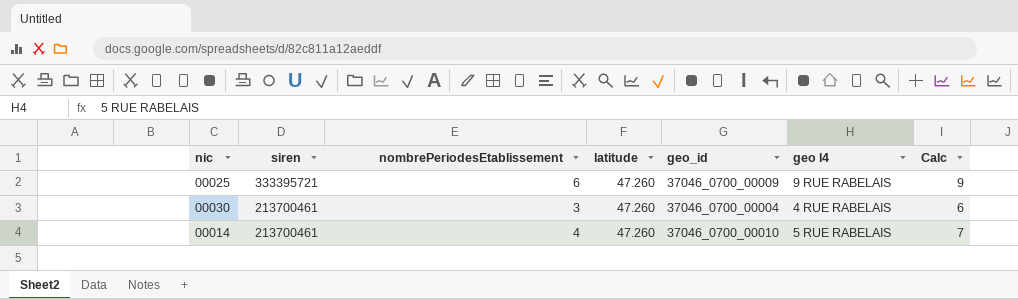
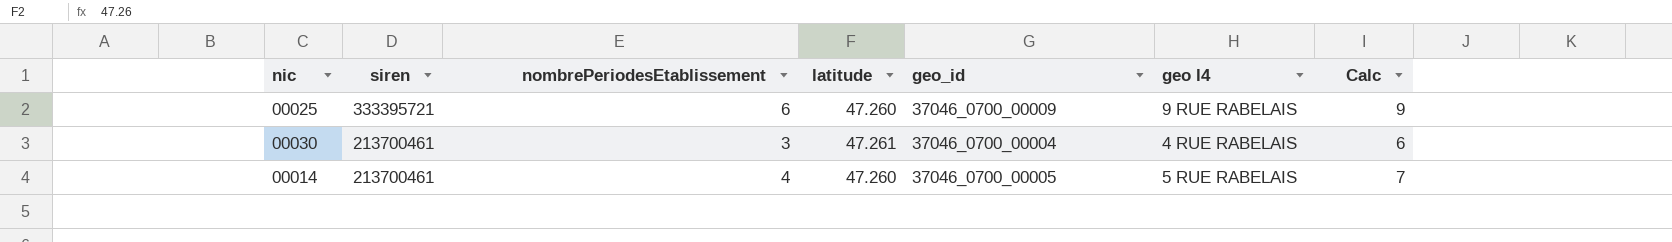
00030 | latitude: 47.260 -> 47.261
00014 | geo_id: 37046_0700_00010 -> 37046_0700_00005

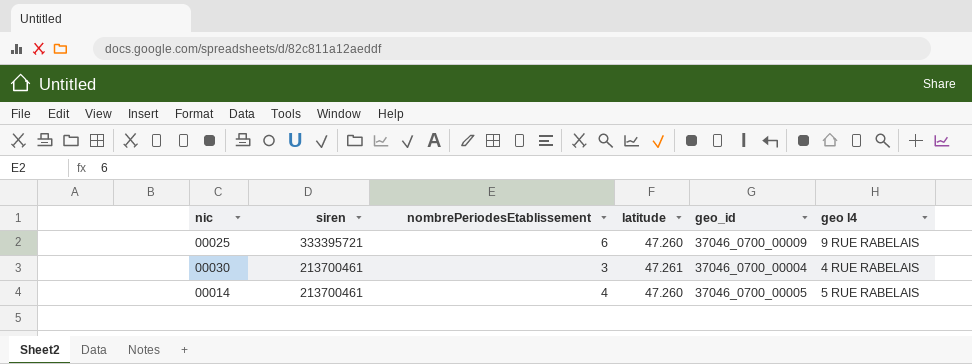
column Calc | formula: [nombrePeriodesEtablissement] + 3 -> none

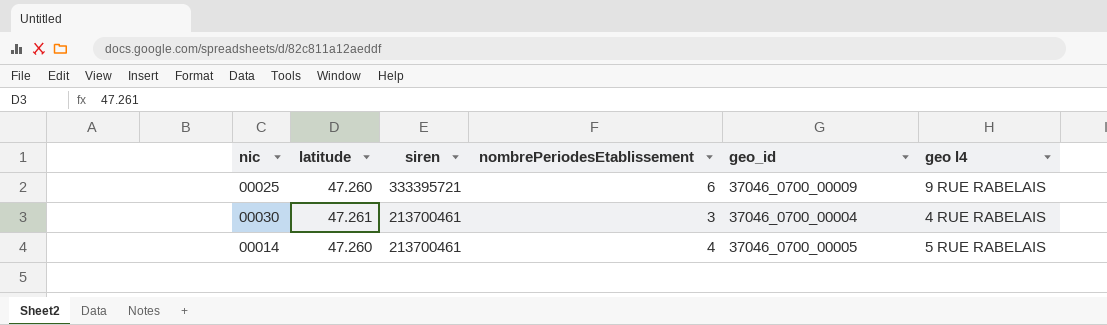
column latitude | position: 4 -> 2

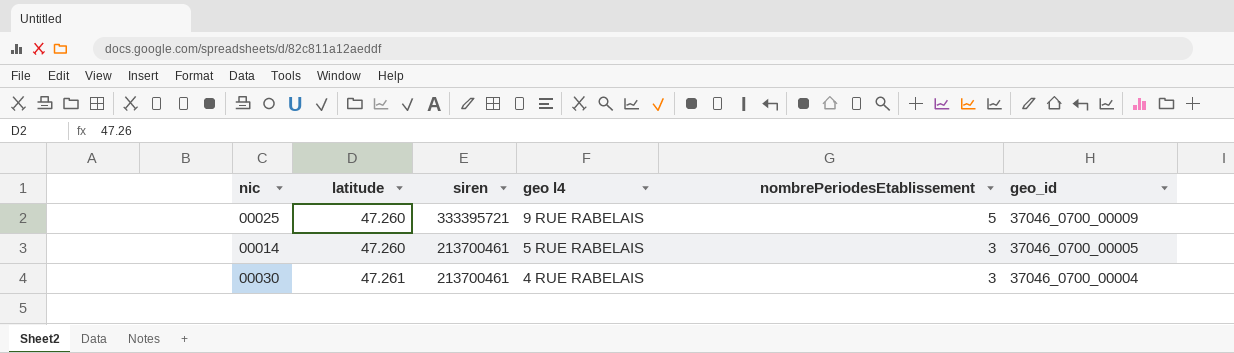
row order: siren descending -> latitude ascending
column geo l4 | position: 6 -> 4
00025 | nombrePeriodesEtablissement: 6 -> 5
00014 | nombrePeriodesEtablissement: 4 -> 3

